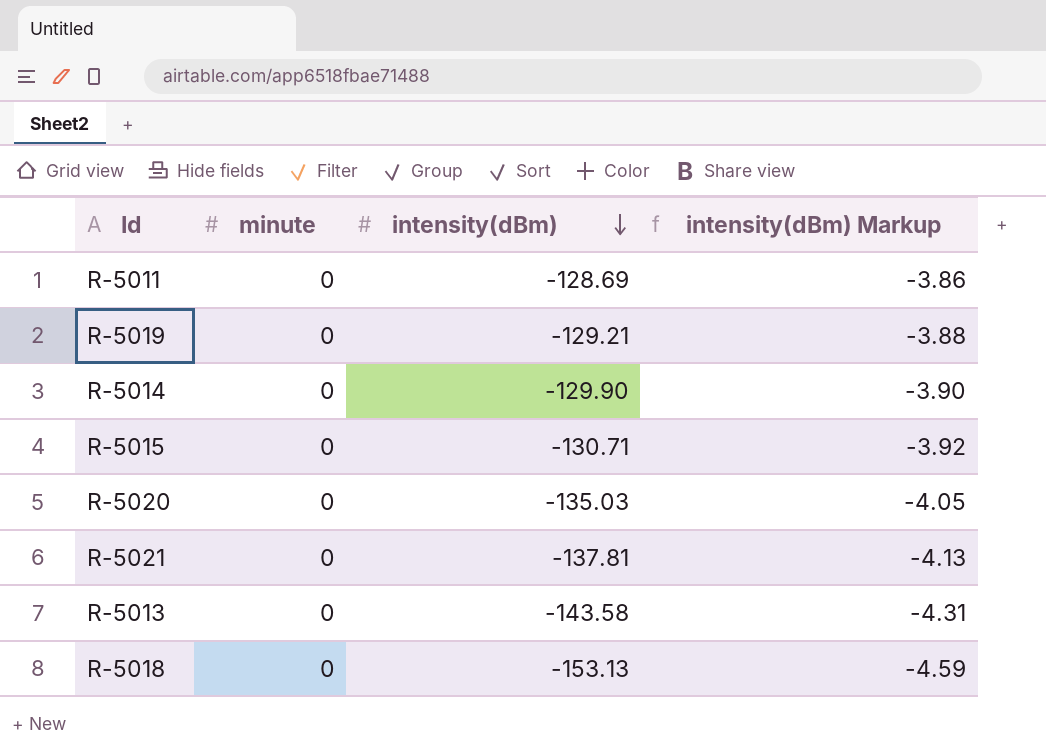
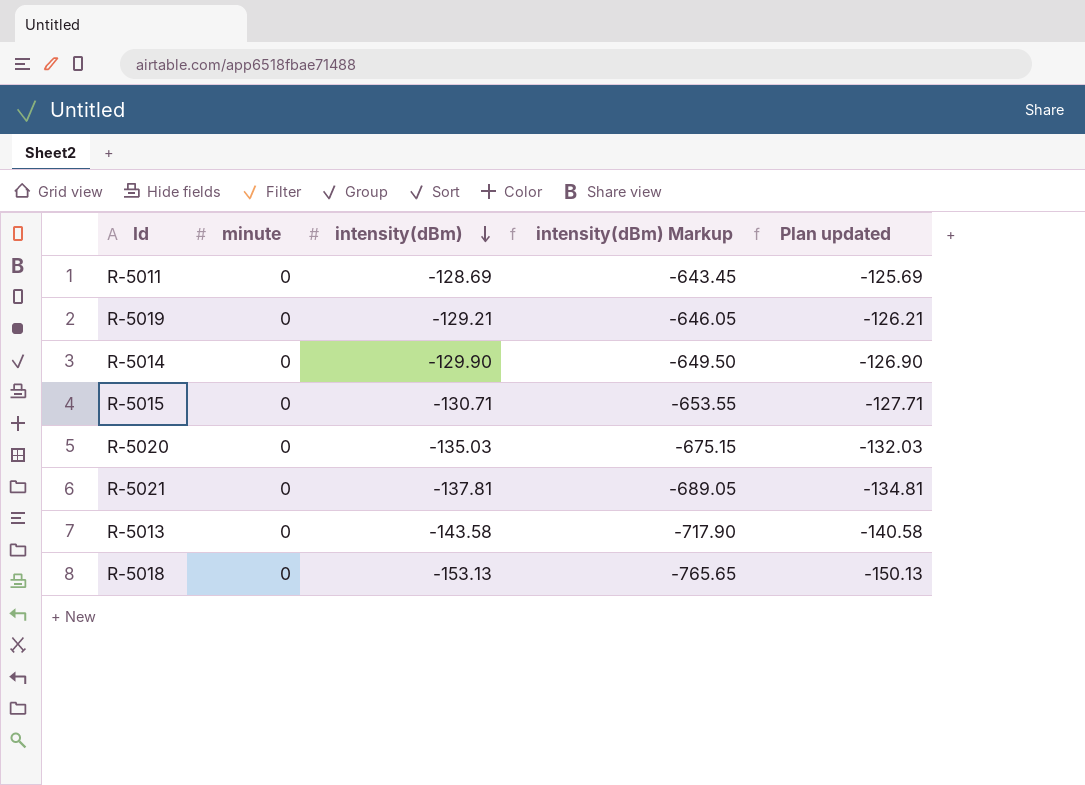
column intensity(dBm) Markup | formula: [intensity(dBm)] * 0.03 -> [intensity(dBm)] * 5
column Plan updated | formula: none -> [intensity(dBm)] + 3

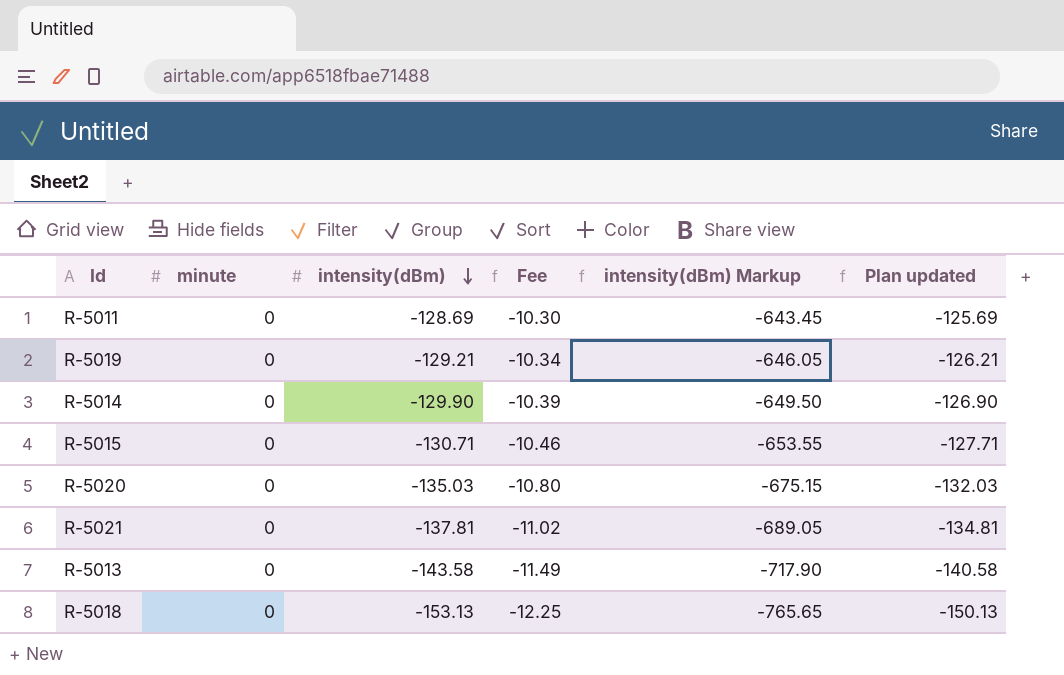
column Fee | formula: none -> [intensity(dBm)] * 0.08

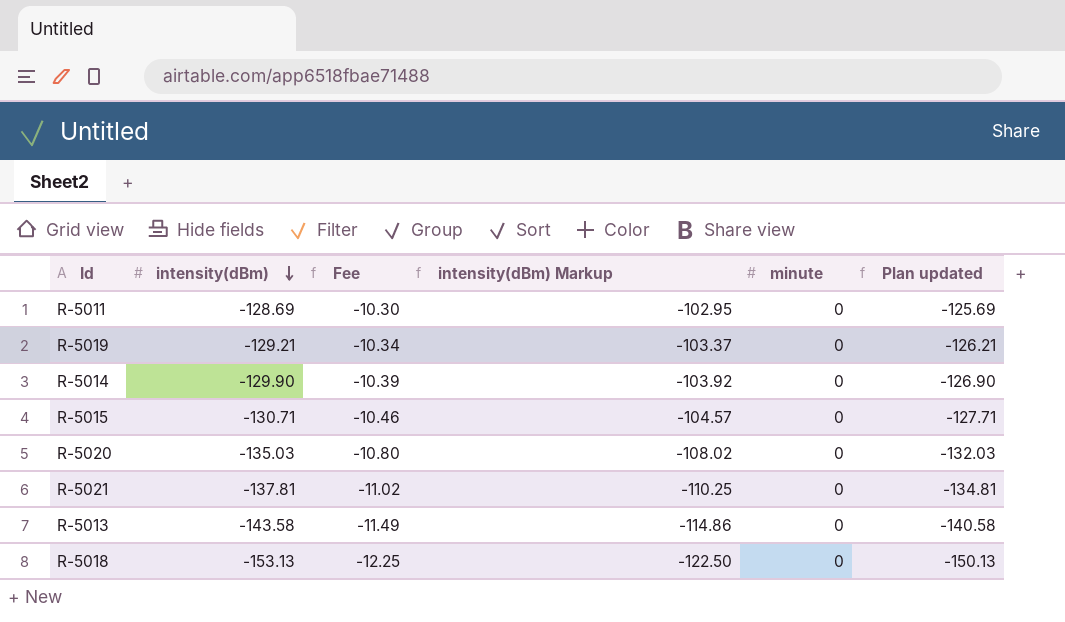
column intensity(dBm) Markup | formula: [intensity(dBm)] * 5 -> [intensity(dBm)] * 0.8
column minute | position: 2 -> 5

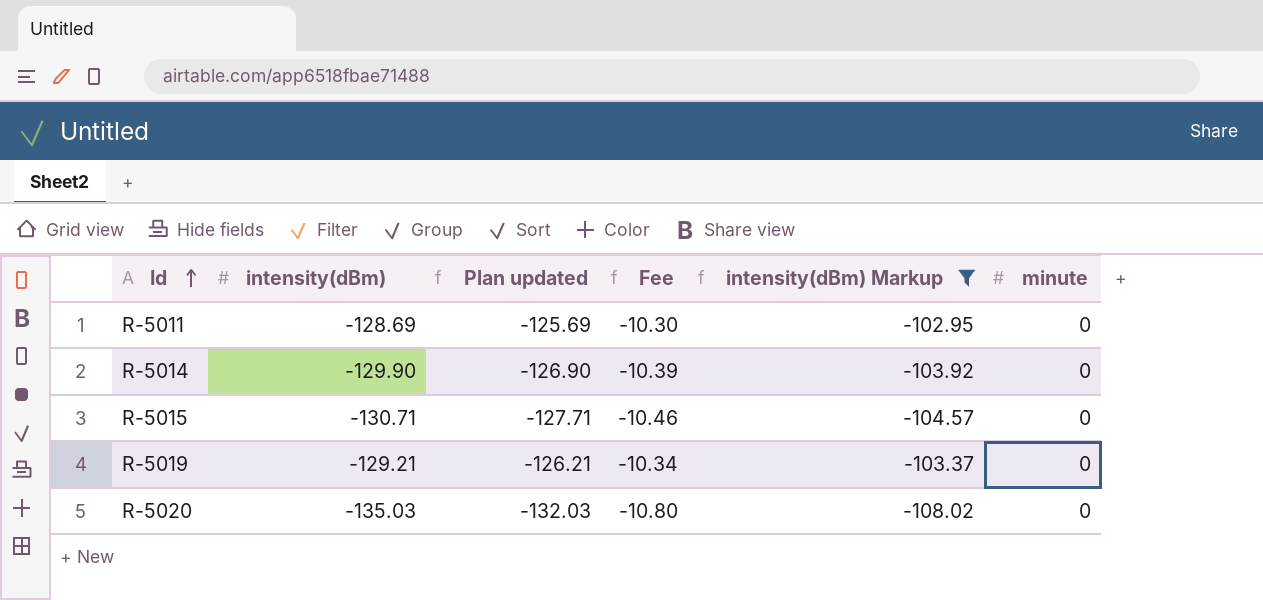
filter: none -> intensity(dBm) Markup >= -108.02
row order: intensity(dBm) descending -> Id ascending
column Plan updated | position: 6 -> 3

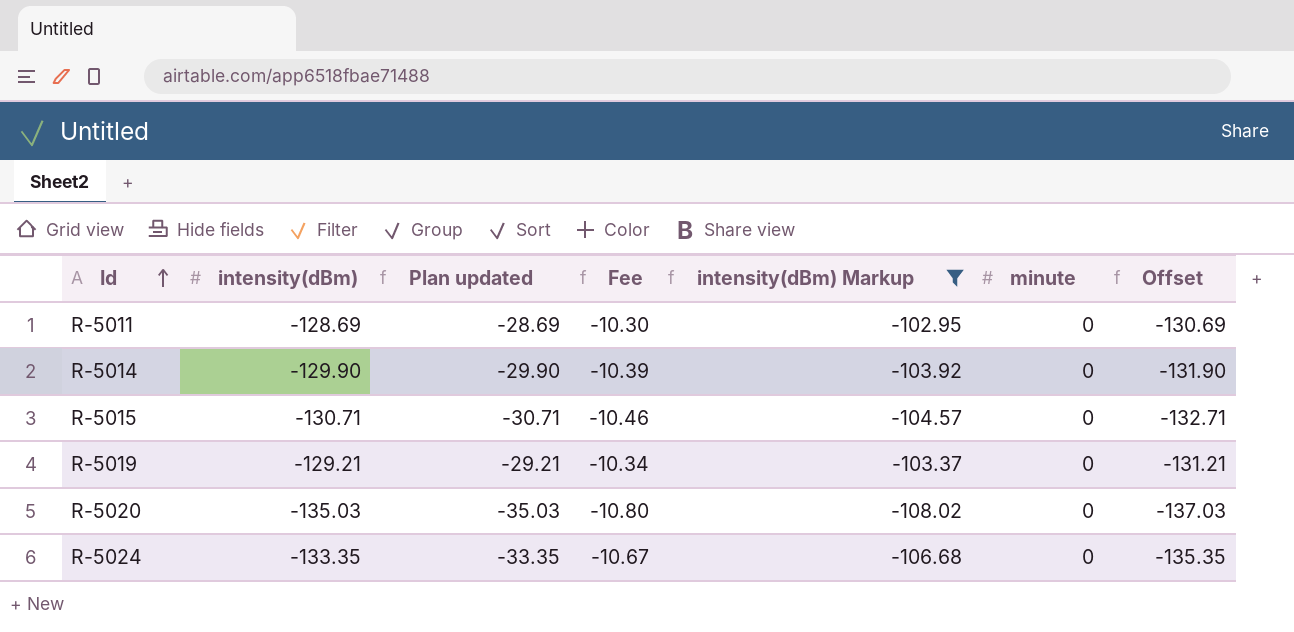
column Plan updated | formula: [intensity(dBm)] + 3 -> [intensity(dBm)] + 100
column Offset | formula: none -> [intensity(dBm)] - 2
row R-5024: none -> -133.35 | -33.35 | -10.67 | -106.68 | 0 | -135.35

